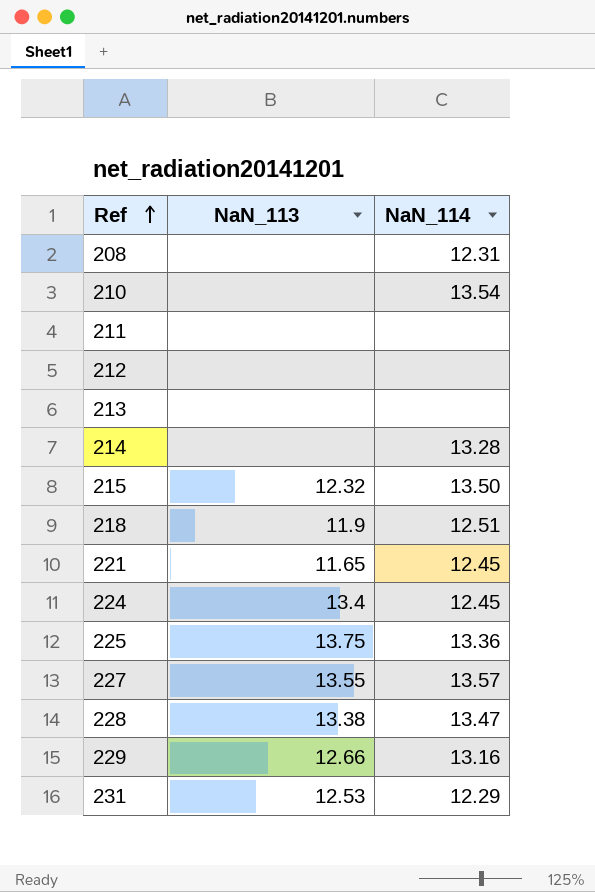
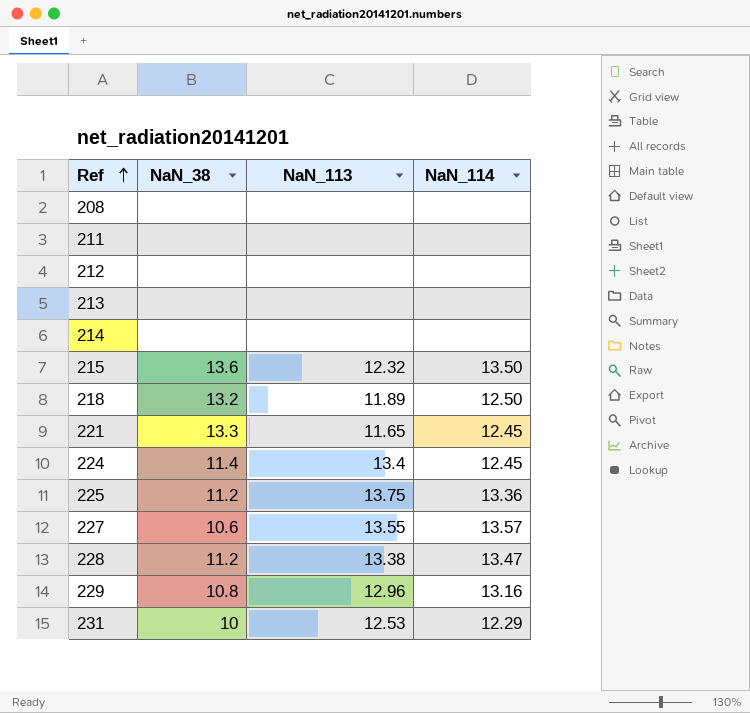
column NaN_38 | position: none -> 2
row 210: none | 13.54 -> none
208 | NaN_114: 12.31 -> none
214 | NaN_114: 13.28 -> none
218 | NaN_113: 11.9 -> 11.89
218 | NaN_114: 12.51 -> 12.50
229 | NaN_113: 12.66 -> 12.96

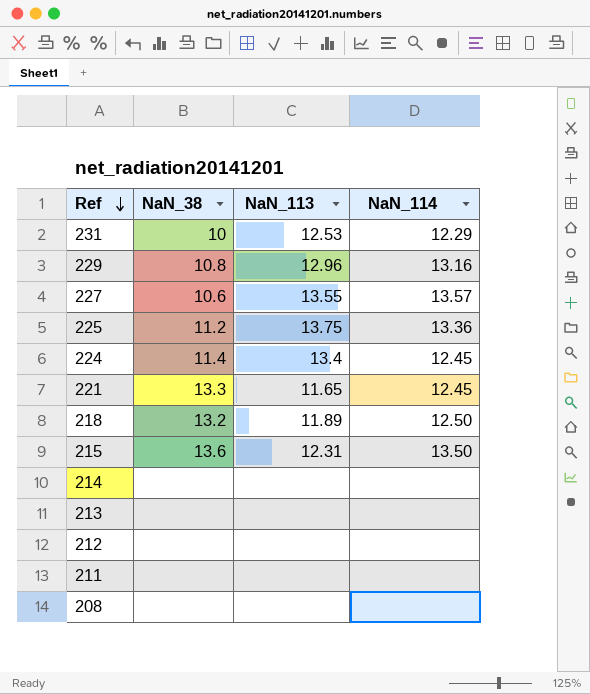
row order: Ref ascending -> Ref descending
row 228: 11.2 | 13.38 | 13.47 -> none
215 | NaN_113: 12.32 -> 12.31

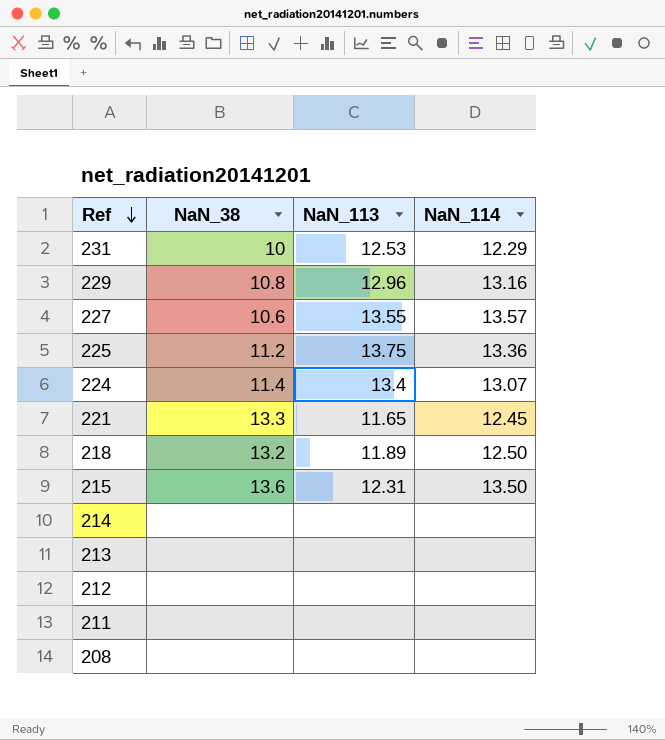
224 | NaN_114: 12.45 -> 13.07

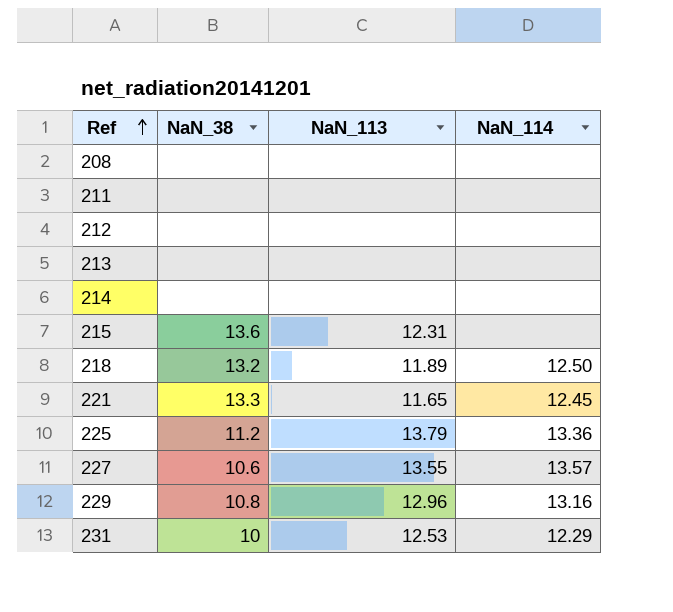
row order: Ref descending -> Ref ascending
row 224: 11.4 | 13.4 | 13.07 -> none
215 | NaN_114: 13.50 -> none
225 | NaN_113: 13.75 -> 13.79

